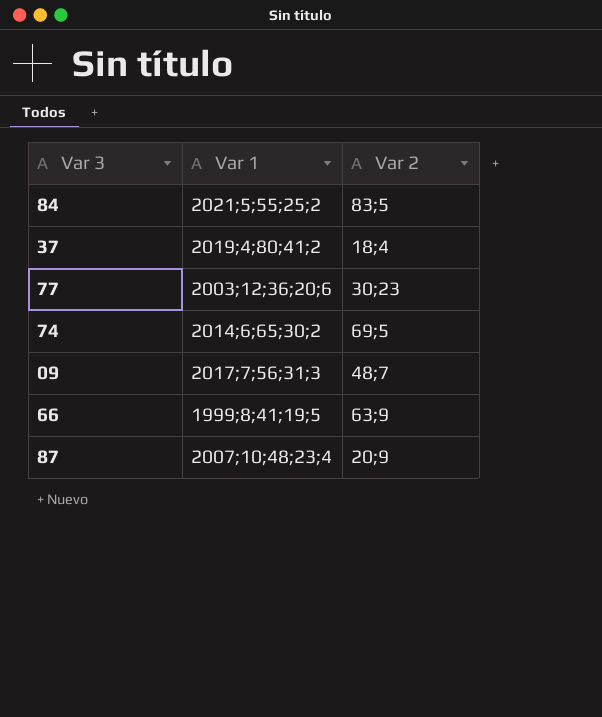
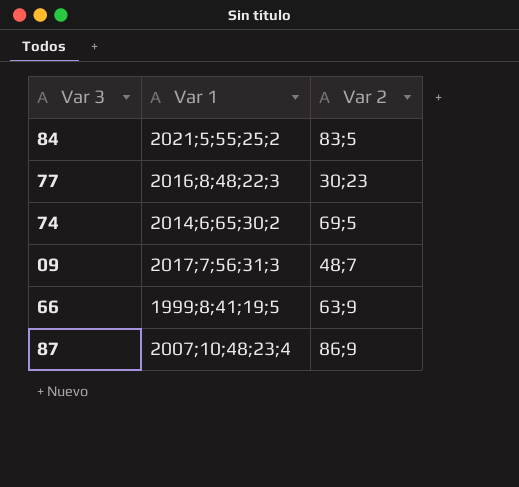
row 37: 2019;4;80;41;2 | 18;4 -> none
77 | Var 1: 2003;12;36;20;6 -> 2016;8;48;22;3
87 | Var 2: 20;9 -> 86;9

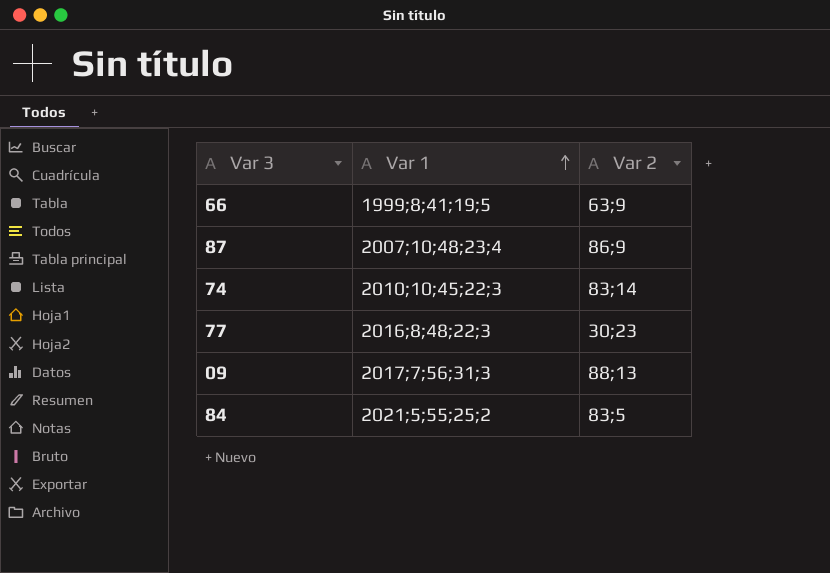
row order: none -> Var 1 ascending
74 | Var 1: 2014;6;65;30;2 -> 2010;10;45;22;3
74 | Var 2: 69;5 -> 83;14
09 | Var 2: 48;7 -> 88;13

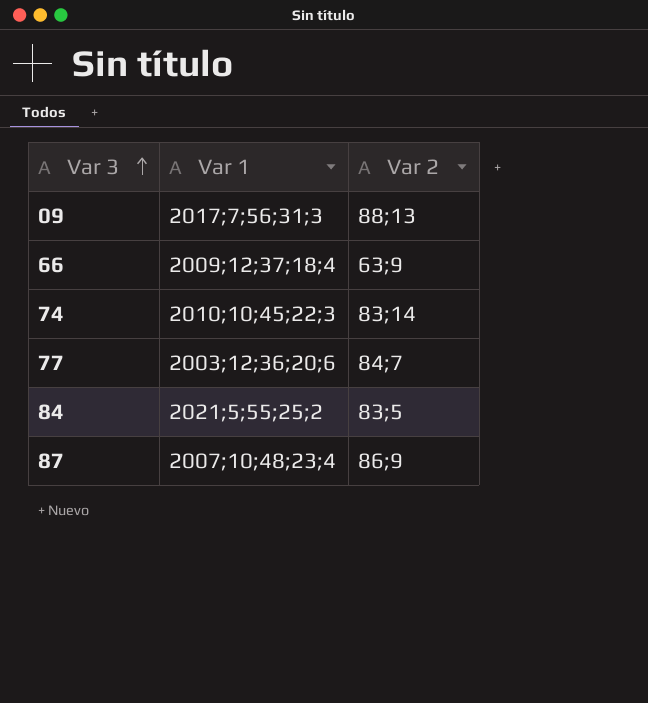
row order: Var 1 ascending -> Var 3 ascending
66 | Var 1: 1999;8;41;19;5 -> 2009;12;37;18;4
77 | Var 1: 2016;8;48;22;3 -> 2003;12;36;20;6
77 | Var 2: 30;23 -> 84;7

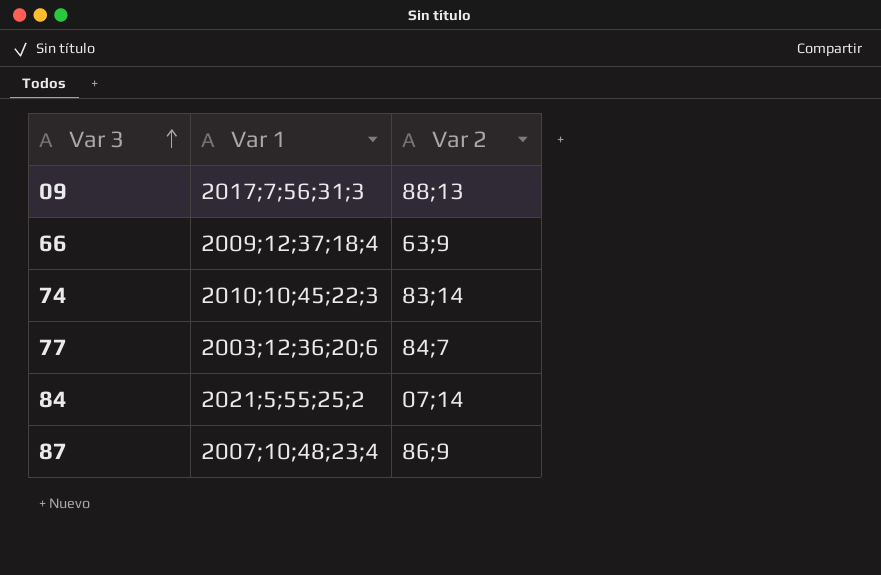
84 | Var 2: 83;5 -> 07;14

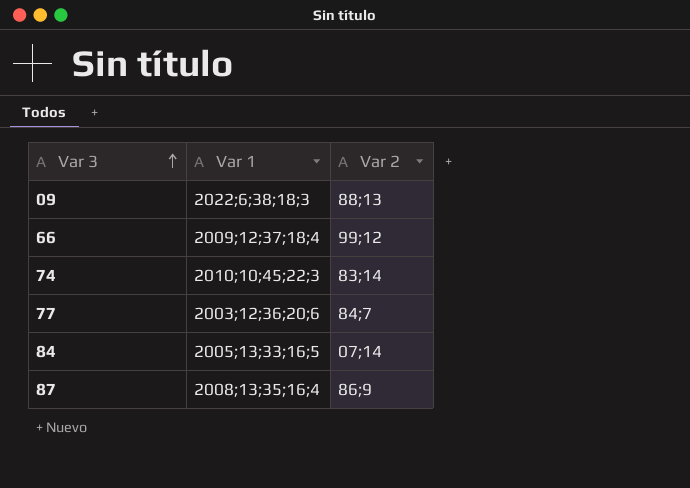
09 | Var 1: 2017;7;56;31;3 -> 2022;6;38;18;3
66 | Var 2: 63;9 -> 99;12
84 | Var 1: 2021;5;55;25;2 -> 2005;13;33;16;5
87 | Var 1: 2007;10;48;23;4 -> 2008;13;35;16;4

